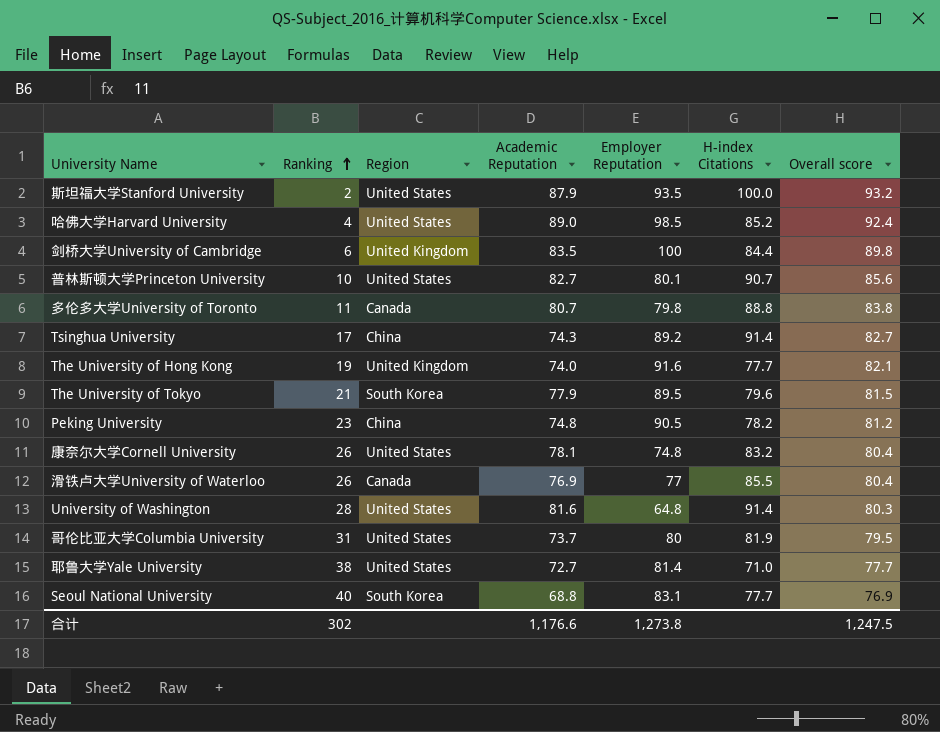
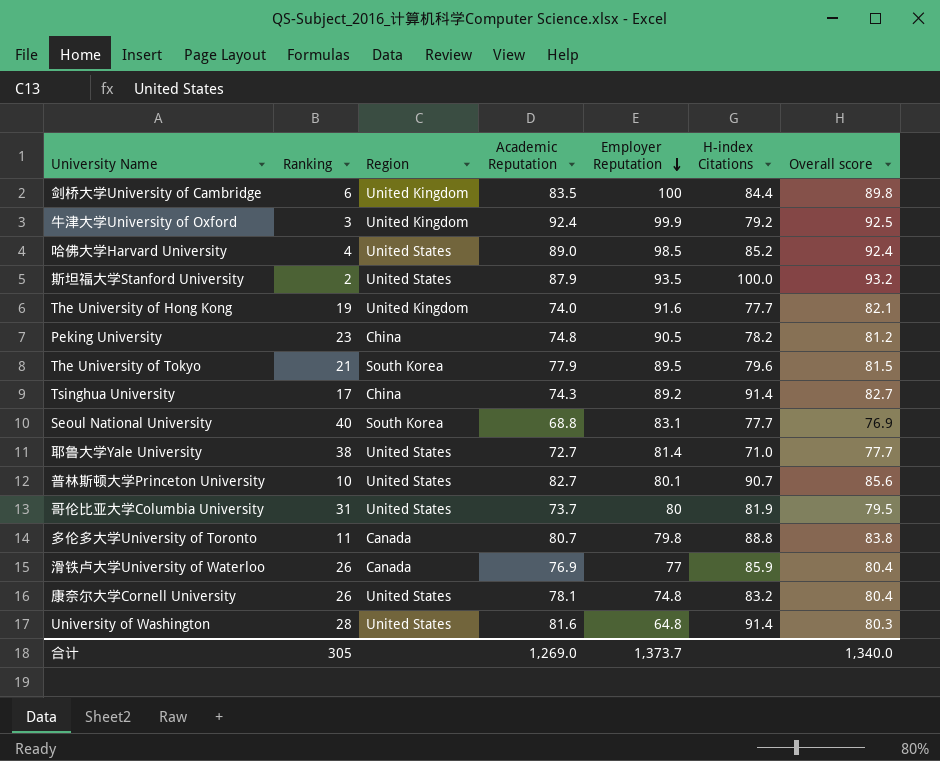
row order: Ranking ascending -> Employer Reputation descending
row 牛津大学University of Oxford: none -> 3 | United Kingdom | 92.4 | 99.9 | 79.2 | 92.5
滑铁卢大学University of Waterloo | H-index Citations: 85.5 -> 85.9
合计 | Ranking: 302 -> 305
合计 | Academic Reputation: 1,176.6 -> 1,269.0
合计 | Employer Reputation: 1,273.8 -> 1,373.7
合计 | Overall score: 1,247.5 -> 1,340.0

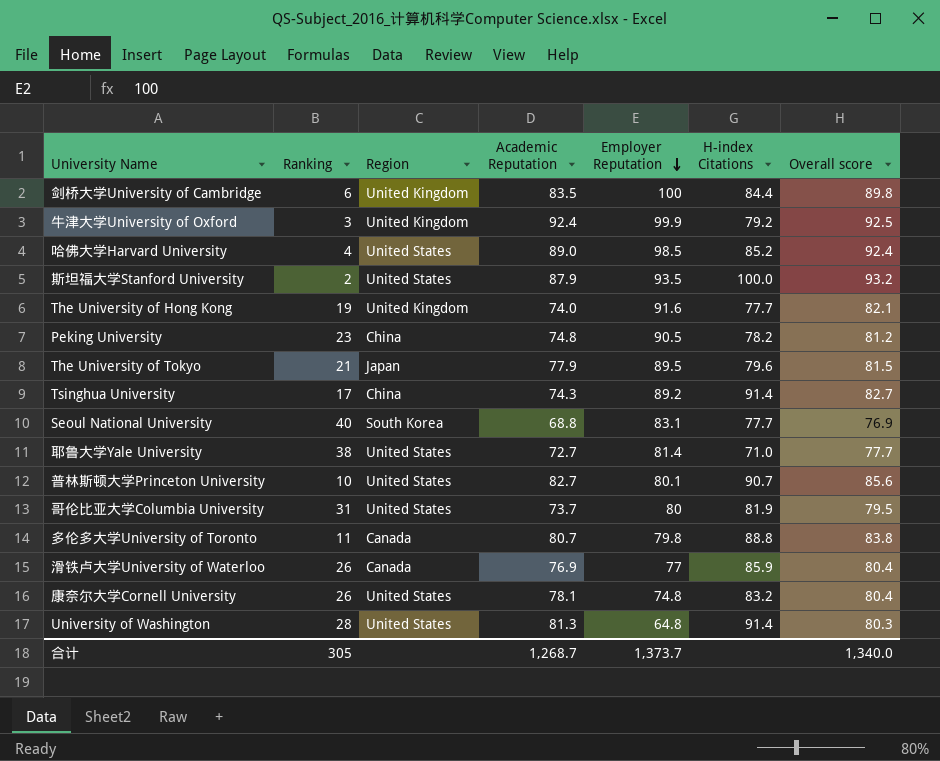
The University of Tokyo | Region: South Korea -> Japan
University of Washington | Academic Reputation: 81.6 -> 81.3
合计 | Academic Reputation: 1,269.0 -> 1,268.7

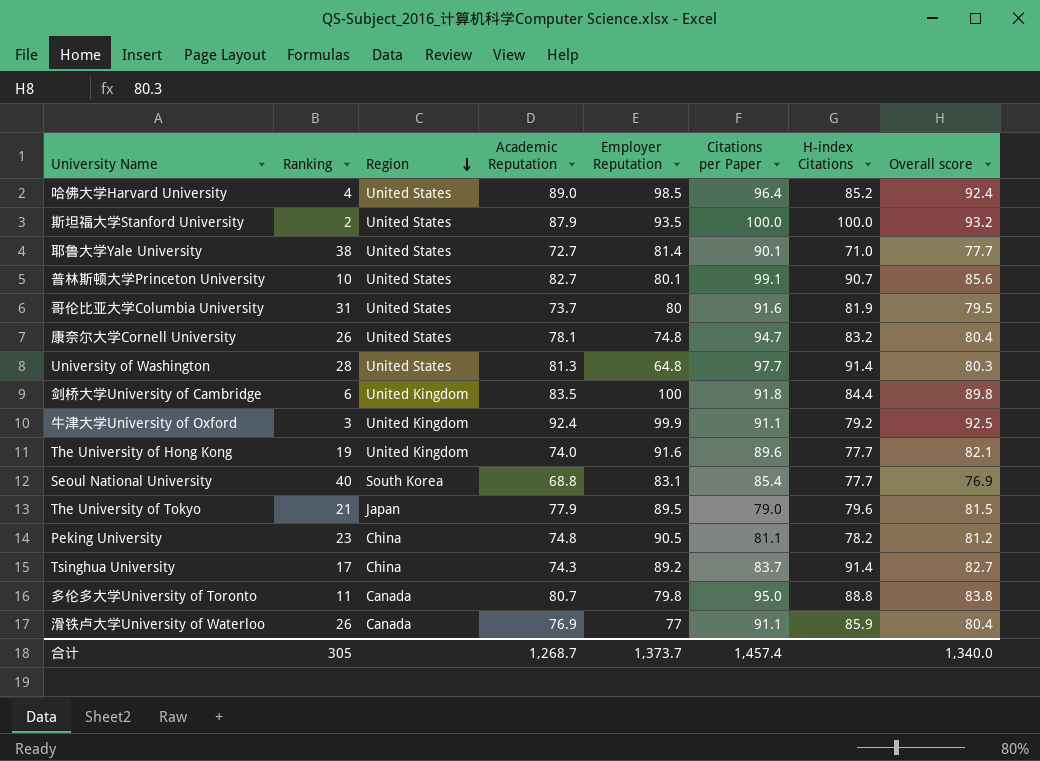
row order: Employer Reputation descending -> Region descending
column Citations per Paper | position: none -> 6

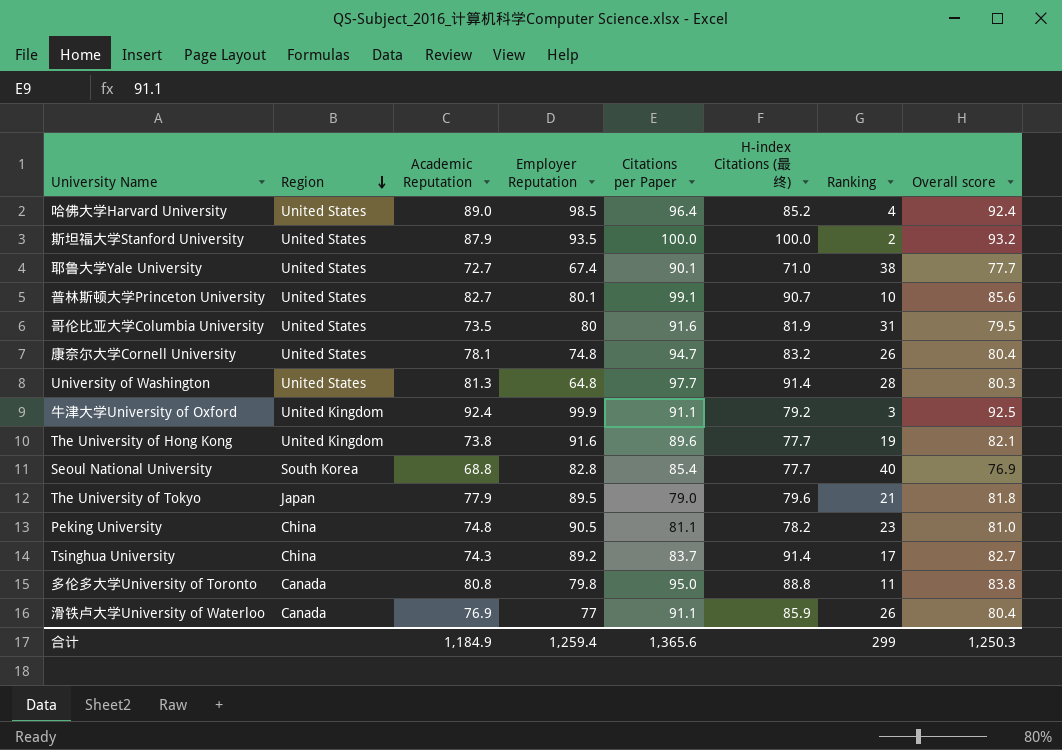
column name: H-index Citations -> H-index Citations (最终)
column Ranking | position: 2 -> 7
row 剑桥大学University of Cambridge: 6 | United Kingdom | 83.5 | 100 | 91.8 | 84.4 | 89.8 -> none
耶鲁大学Yale University | Employer Reputation: 81.4 -> 67.4
哥伦比亚大学Columbia University | Academic Reputation: 73.7 -> 73.5
The University of Hong Kong | Academic Reputation: 74.0 -> 73.8
Seoul National University | Employer Reputation: 83.1 -> 82.8
The University of Tokyo | Overall score: 81.5 -> 81.8
Peking University | Overall score: 81.2 -> 81.0
多伦多大学University of Toronto | Academic Reputation: 80.7 -> 80.8
合计 | Academic Reputation: 1,268.7 -> 1,184.9
合计 | Employer Reputation: 1,373.7 -> 1,259.4
合计 | Citations per Paper: 1,457.4 -> 1,365.6
合计 | Ranking: 305 -> 299
合计 | Overall score: 1,340.0 -> 1,250.3

